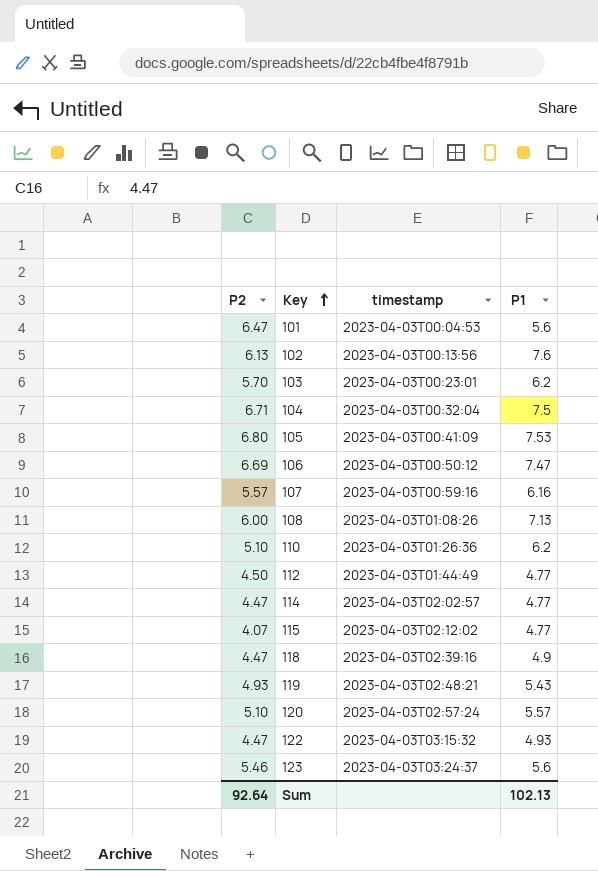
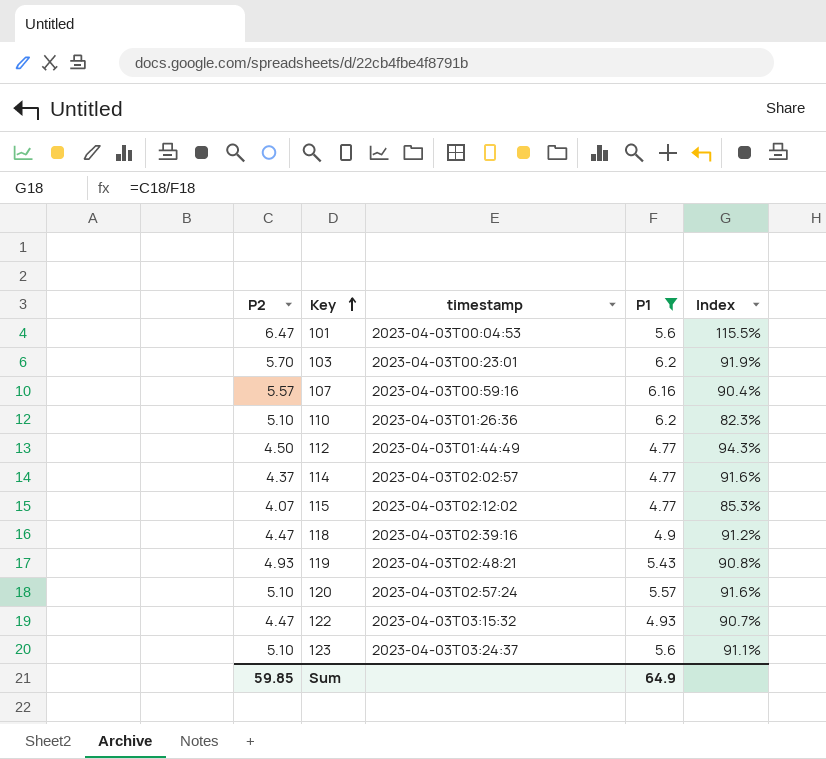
filter: none -> P1 <= 6.2
column Index | formula: none -> [P2] / [P1]
114 | P2: 4.47 -> 4.37
123 | P2: 5.46 -> 5.10
Sum | P2: 92.64 -> 59.85
Sum | P1: 102.13 -> 64.9

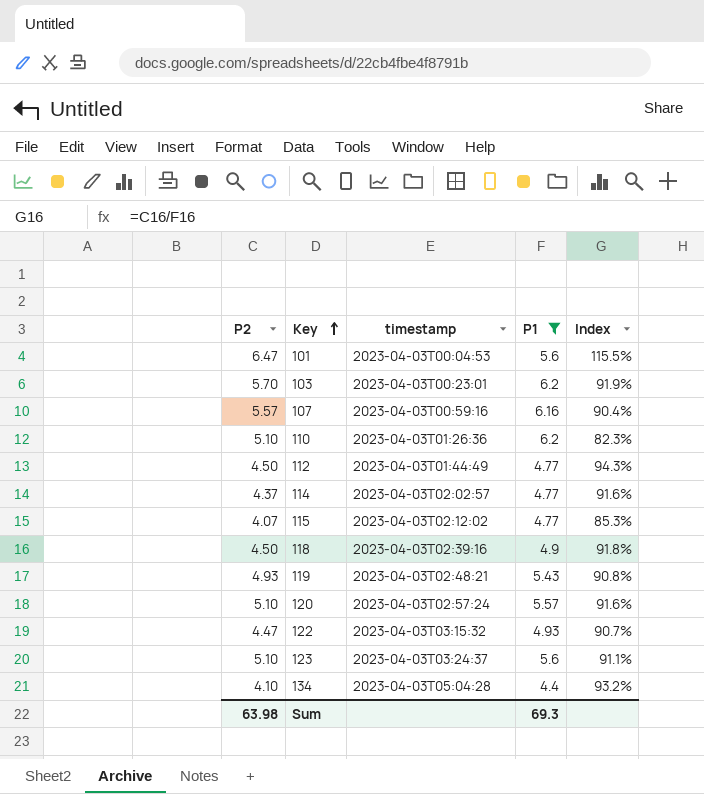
118 | P2: 4.47 -> 4.50
118 | Index: 91.2% -> 91.8%
row 134: none -> 4.10 | 2023-04-03T05:04:28 | 4.4 | 93.2%
Sum | P2: 59.85 -> 63.98
Sum | P1: 64.9 -> 69.3

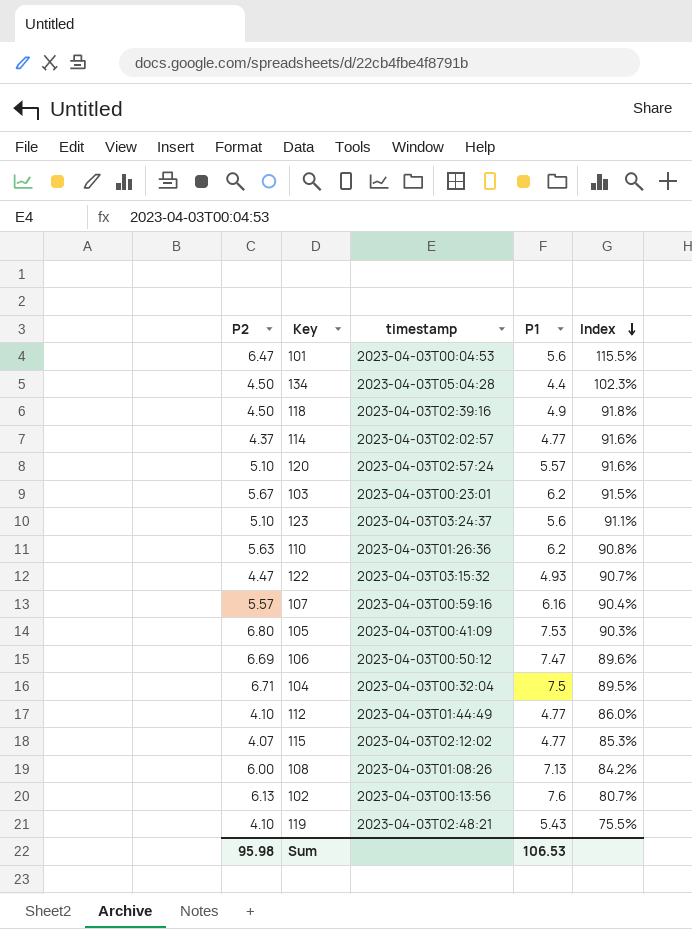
filter: P1 <= 6.2 -> none
row order: Key ascending -> Index descending
134 | P2: 4.10 -> 4.50
134 | Index: 93.2% -> 102.3%
103 | P2: 5.70 -> 5.67
103 | Index: 91.9% -> 91.5%
110 | P2: 5.10 -> 5.63
110 | Index: 82.3% -> 90.8%
112 | P2: 4.50 -> 4.10
112 | Index: 94.3% -> 86.0%
119 | P2: 4.93 -> 4.10
119 | Index: 90.8% -> 75.5%
Sum | P2: 63.98 -> 95.98
Sum | P1: 69.3 -> 106.53

